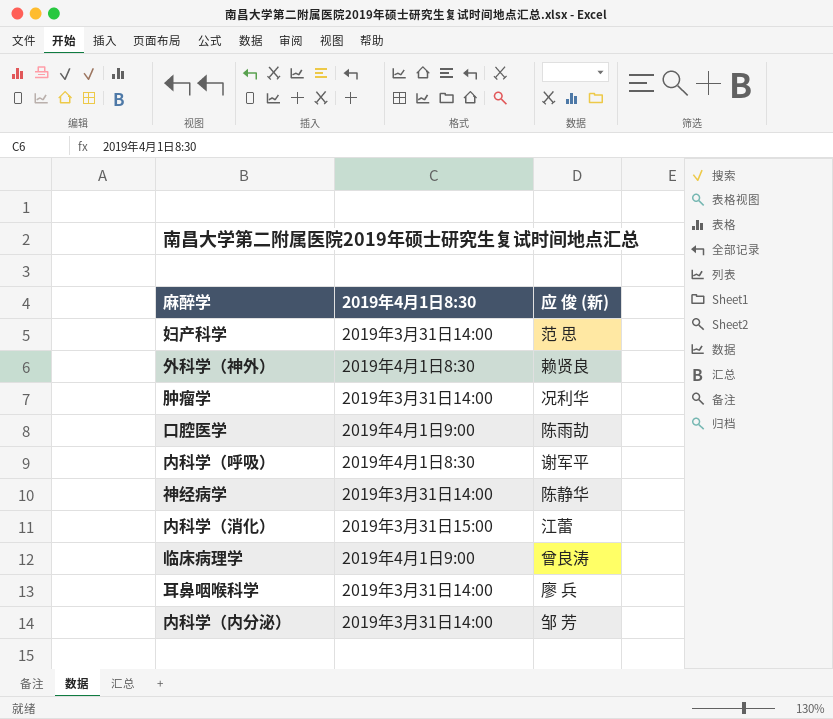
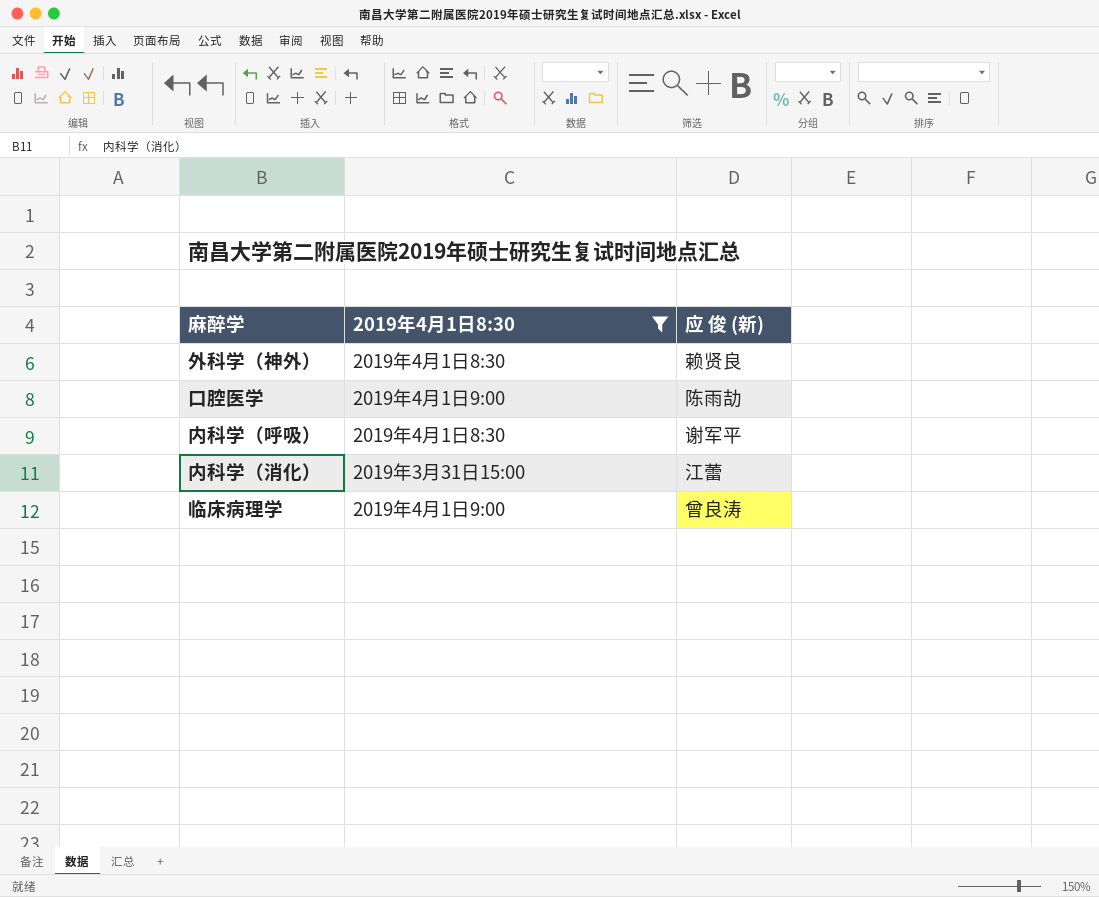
filter: none -> 2019年4月1日8:30 != 2019年3月31日14:00

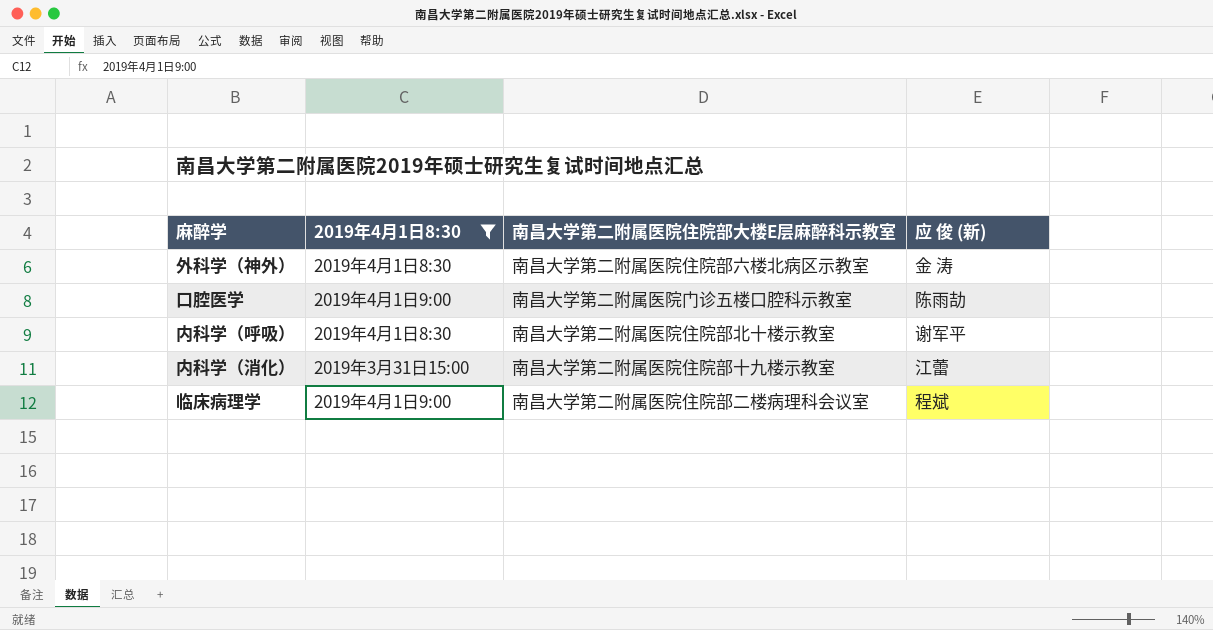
column 南昌大学第二附属医院住院部大楼E层麻醉科示教室 | position: none -> 3
外科学（神外） | 应 俊 (新): 赖贤良 -> 金 涛
临床病理学 | 应 俊 (新): 曾良涛 -> 程斌

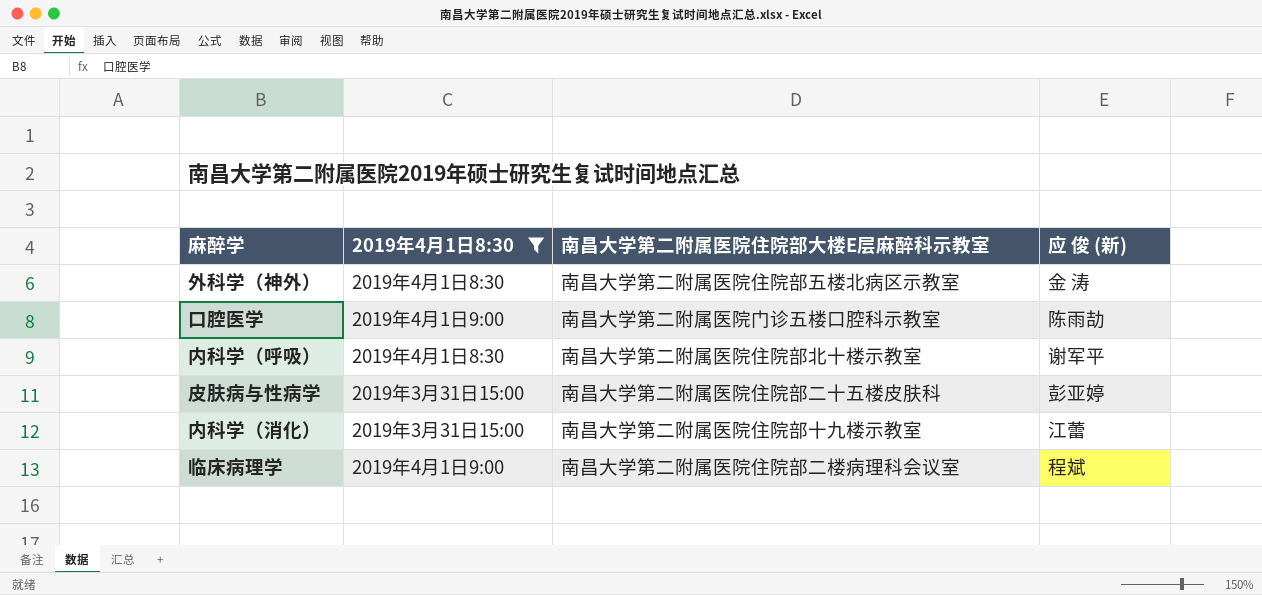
外科学（神外） | 南昌大学第二附属医院住院部大楼E层麻醉科示教室: 南昌大学第二附属医院住院部六楼北病区示教室 -> 南昌大学第二附属医院住院部五楼北病区示教室
row 皮肤病与性病学: none -> 2019年3月31日15:00 | 南昌大学第二附属医院住院部二十五楼皮肤科 | 彭亚婷

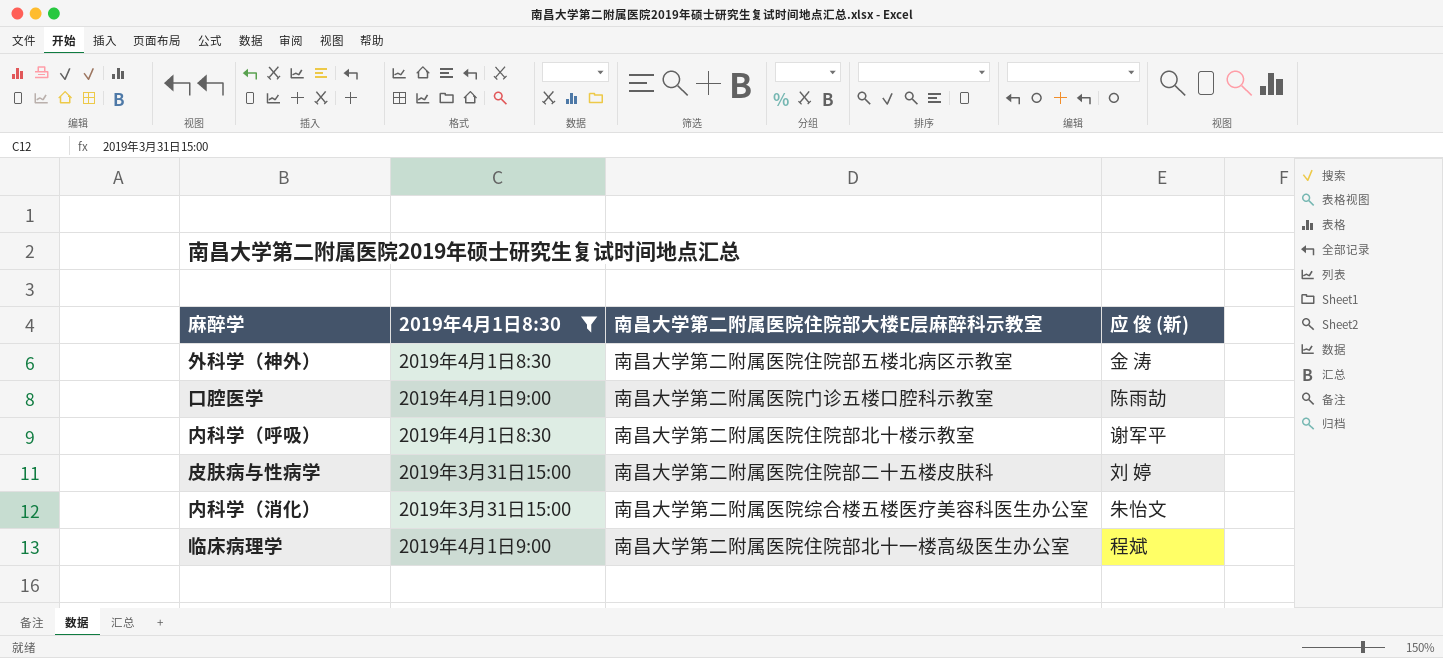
皮肤病与性病学 | 应 俊 (新): 彭亚婷 -> 刘 婷
内科学（消化） | 南昌大学第二附属医院住院部大楼E层麻醉科示教室: 南昌大学第二附属医院住院部十九楼示教室 -> 南昌大学第二附属医院综合楼五楼医疗美容科医生办公室
内科学（消化） | 应 俊 (新): 江蕾 -> 朱怡文
临床病理学 | 南昌大学第二附属医院住院部大楼E层麻醉科示教室: 南昌大学第二附属医院住院部二楼病理科会议室 -> 南昌大学第二附属医院住院部北十一楼高级医生办公室

